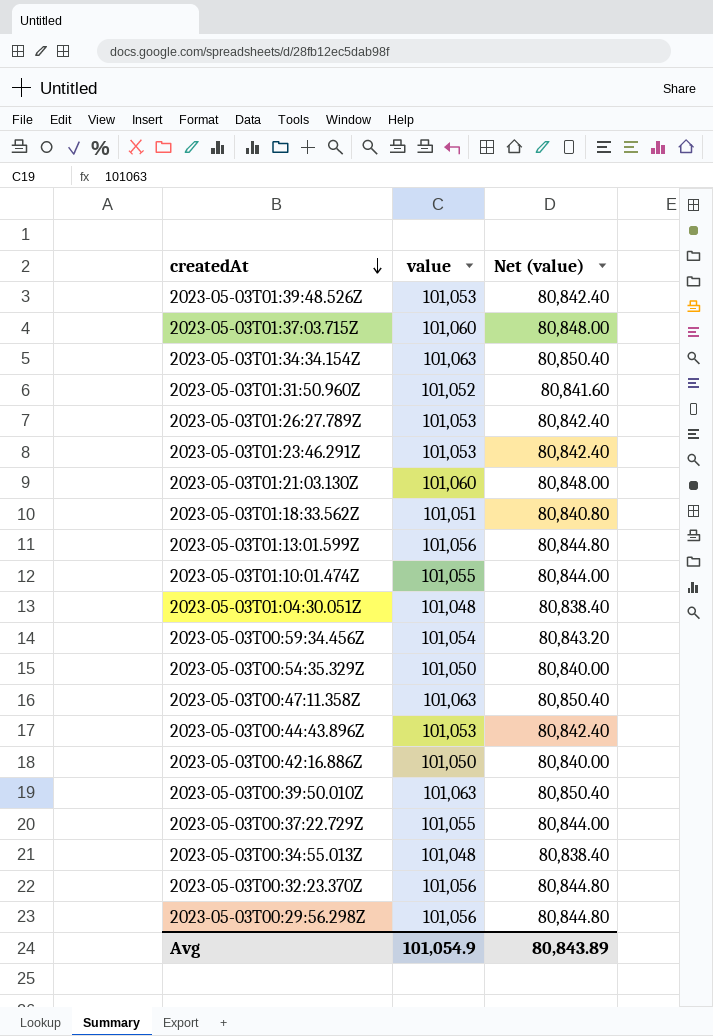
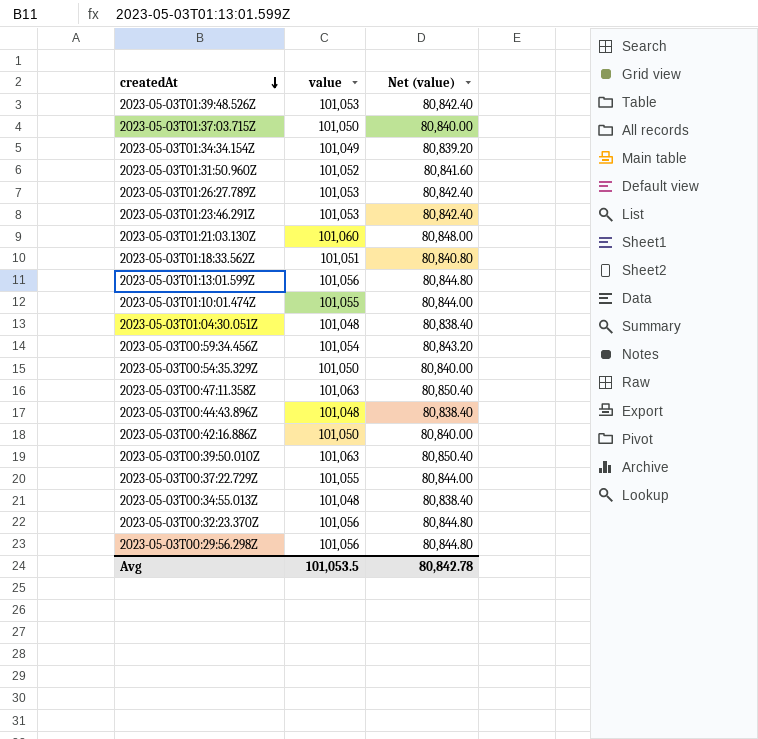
2023-05-03T01:37:03.715Z | value: 101,060 -> 101,050
2023-05-03T01:37:03.715Z | Net (value): 80,848.00 -> 80,840.00
2023-05-03T01:34:34.154Z | value: 101,063 -> 101,049
2023-05-03T01:34:34.154Z | Net (value): 80,850.40 -> 80,839.20
2023-05-03T00:44:43.896Z | value: 101,053 -> 101,048
2023-05-03T00:44:43.896Z | Net (value): 80,842.40 -> 80,838.40
Avg | value: 101,054.9 -> 101,053.5
Avg | Net (value): 80,843.89 -> 80,842.78

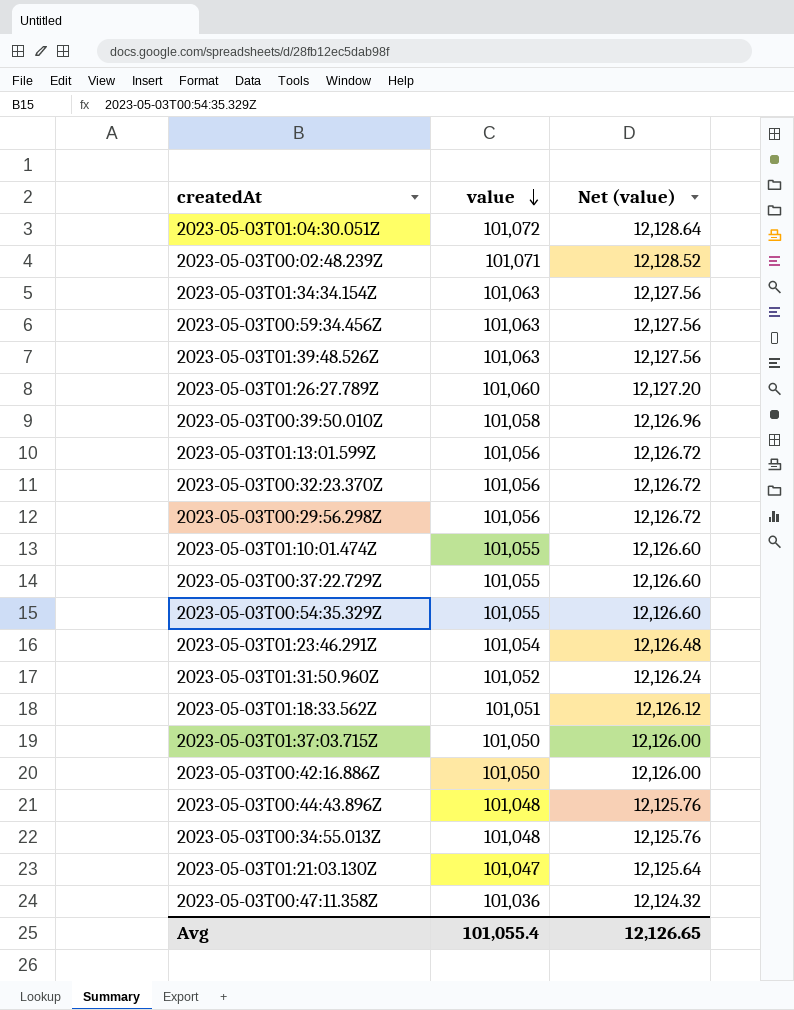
row order: createdAt descending -> value descending
column Net (value) | formula: [value] * 0.8 -> [value] * 0.12
2023-05-03T01:04:30.051Z | value: 101,048 -> 101,072
row 2023-05-03T00:02:48.239Z: none -> 101,071 | 12,128.52
2023-05-03T01:34:34.154Z | value: 101,049 -> 101,063
2023-05-03T00:59:34.456Z | value: 101,054 -> 101,063
2023-05-03T01:39:48.526Z | value: 101,053 -> 101,063
2023-05-03T01:26:27.789Z | value: 101,053 -> 101,060
2023-05-03T00:39:50.010Z | value: 101,063 -> 101,058
2023-05-03T00:54:35.329Z | value: 101,050 -> 101,055
2023-05-03T01:23:46.291Z | value: 101,053 -> 101,054
2023-05-03T01:21:03.130Z | value: 101,060 -> 101,047
2023-05-03T00:47:11.358Z | value: 101,063 -> 101,036
Avg | value: 101,053.5 -> 101,055.4
Avg | Net (value): 80,842.78 -> 12,126.65

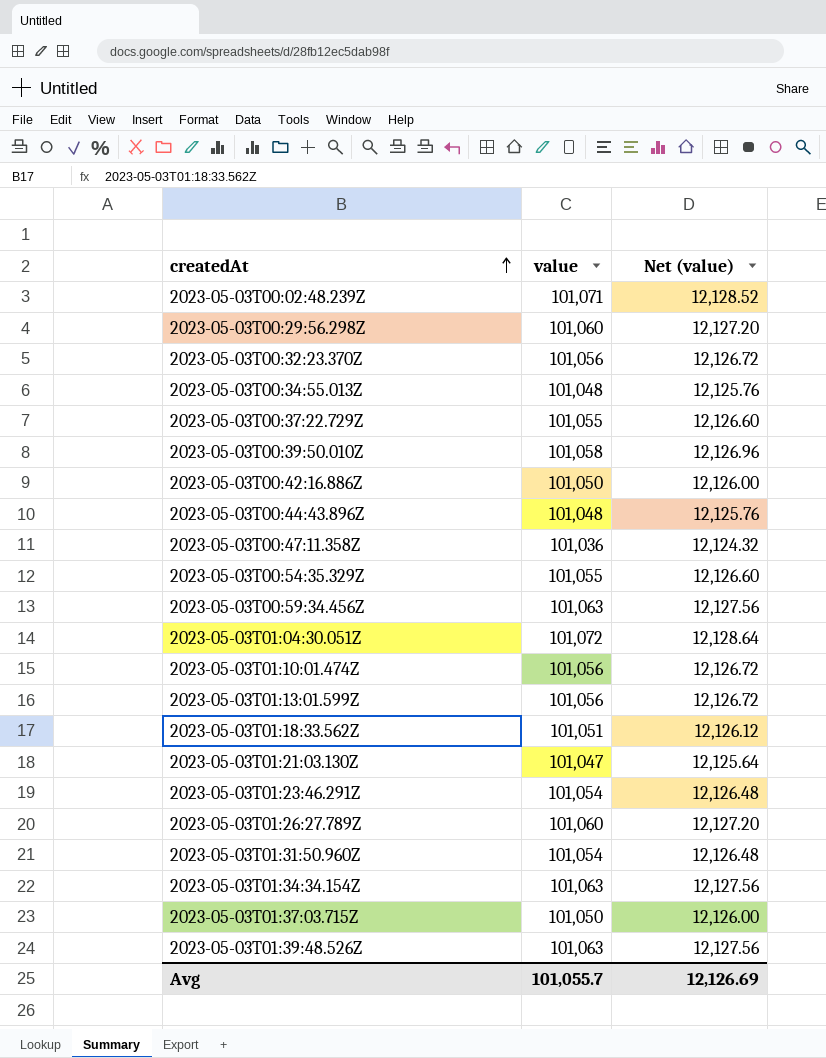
row order: value descending -> createdAt ascending
2023-05-03T00:29:56.298Z | value: 101,056 -> 101,060
2023-05-03T00:29:56.298Z | Net (value): 12,126.72 -> 12,127.20
2023-05-03T01:10:01.474Z | value: 101,055 -> 101,056
2023-05-03T01:10:01.474Z | Net (value): 12,126.60 -> 12,126.72
2023-05-03T01:31:50.960Z | value: 101,052 -> 101,054
2023-05-03T01:31:50.960Z | Net (value): 12,126.24 -> 12,126.48
Avg | value: 101,055.4 -> 101,055.7
Avg | Net (value): 12,126.65 -> 12,126.69

